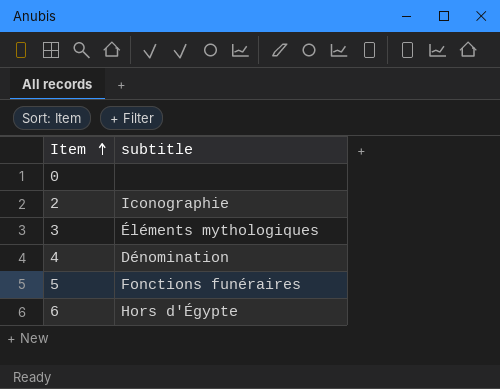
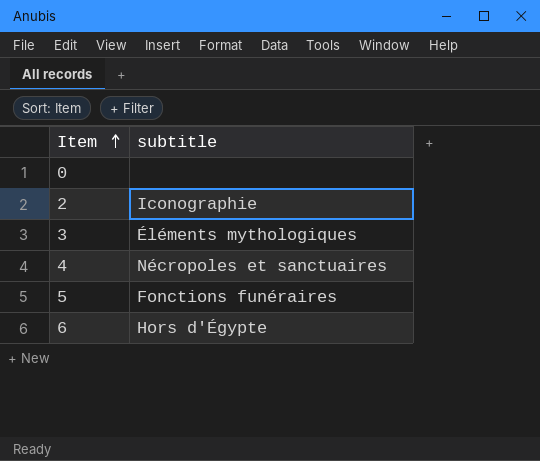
4 | subtitle: Dénomination -> Nécropoles et sanctuaires

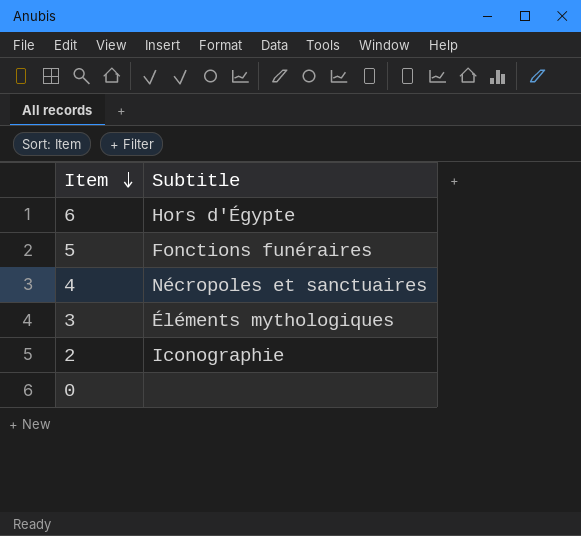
row order: Item ascending -> Item descending
column name: subtitle -> Subtitle

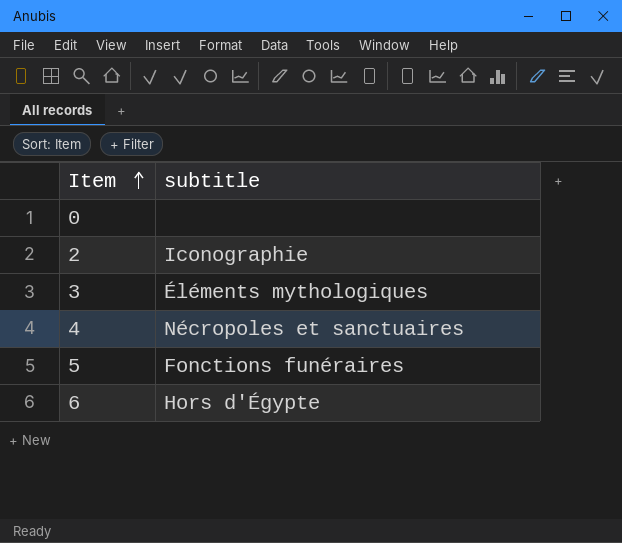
row order: Item descending -> Item ascending
column name: Subtitle -> subtitle

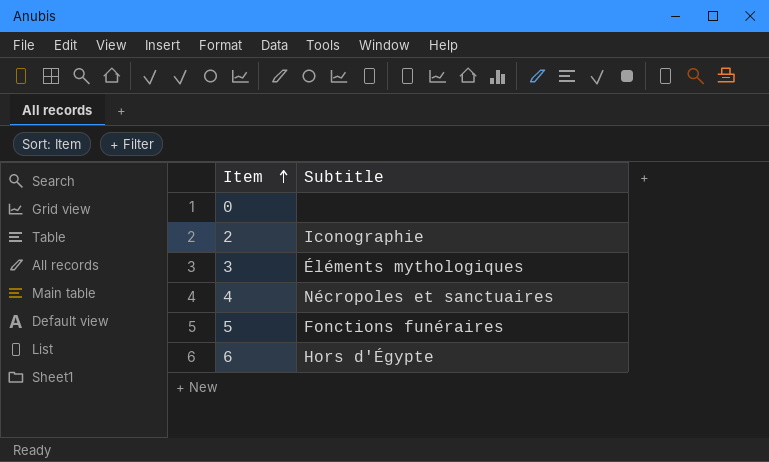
column name: subtitle -> Subtitle

